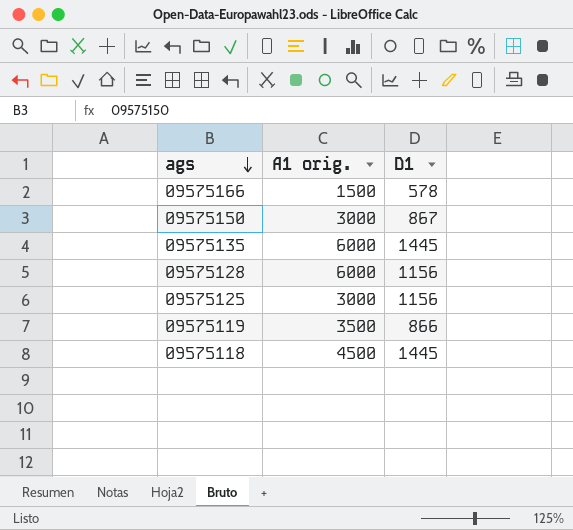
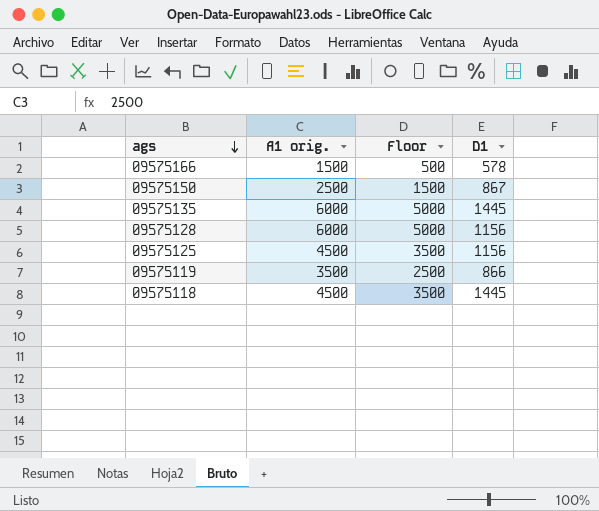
column Floor | formula: none -> [A1 orig.] - 1000
09575150 | A1 orig.: 3000 -> 2500
09575125 | A1 orig.: 3000 -> 4500

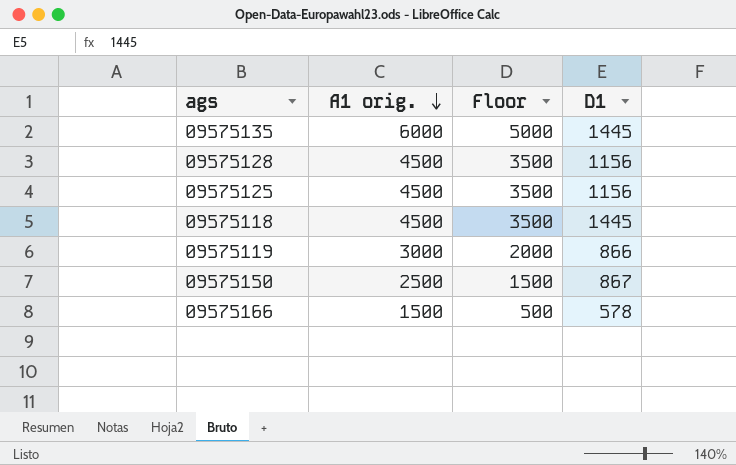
row order: ags descending -> A1 orig. descending
09575128 | A1 orig.: 6000 -> 4500
09575128 | Floor: 5000 -> 3500
09575119 | A1 orig.: 3500 -> 3000
09575119 | Floor: 2500 -> 2000

